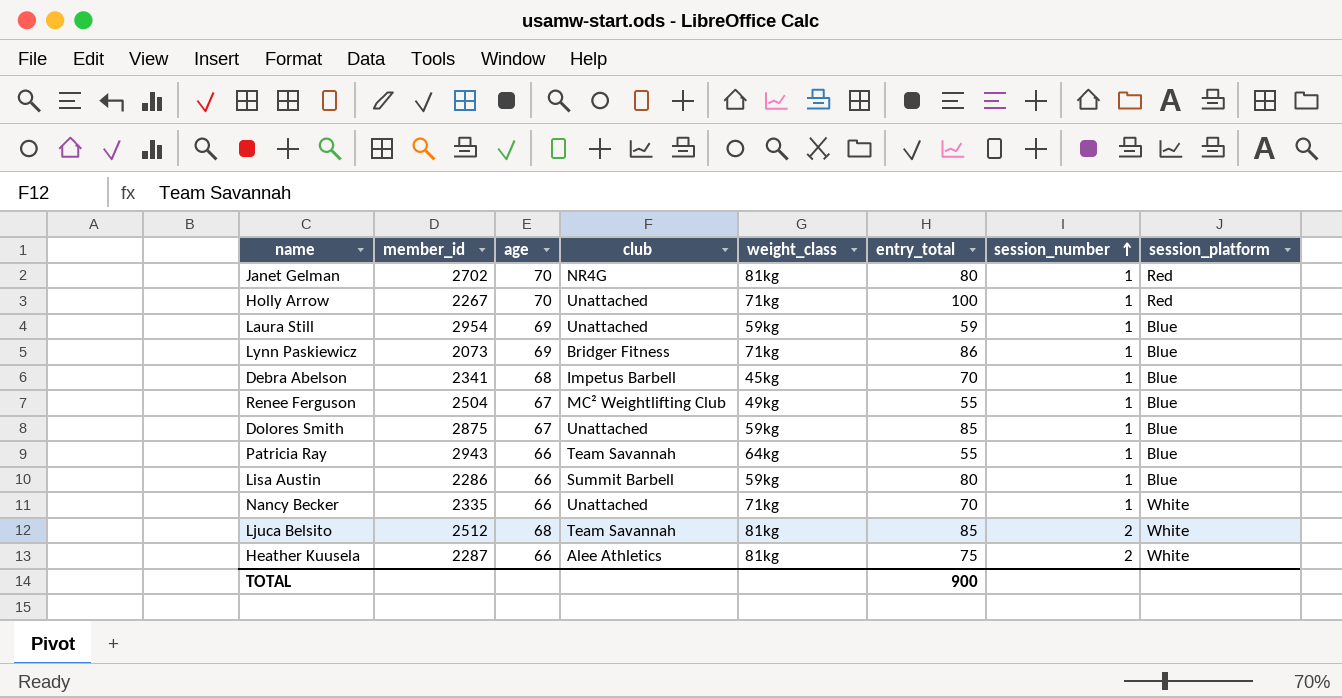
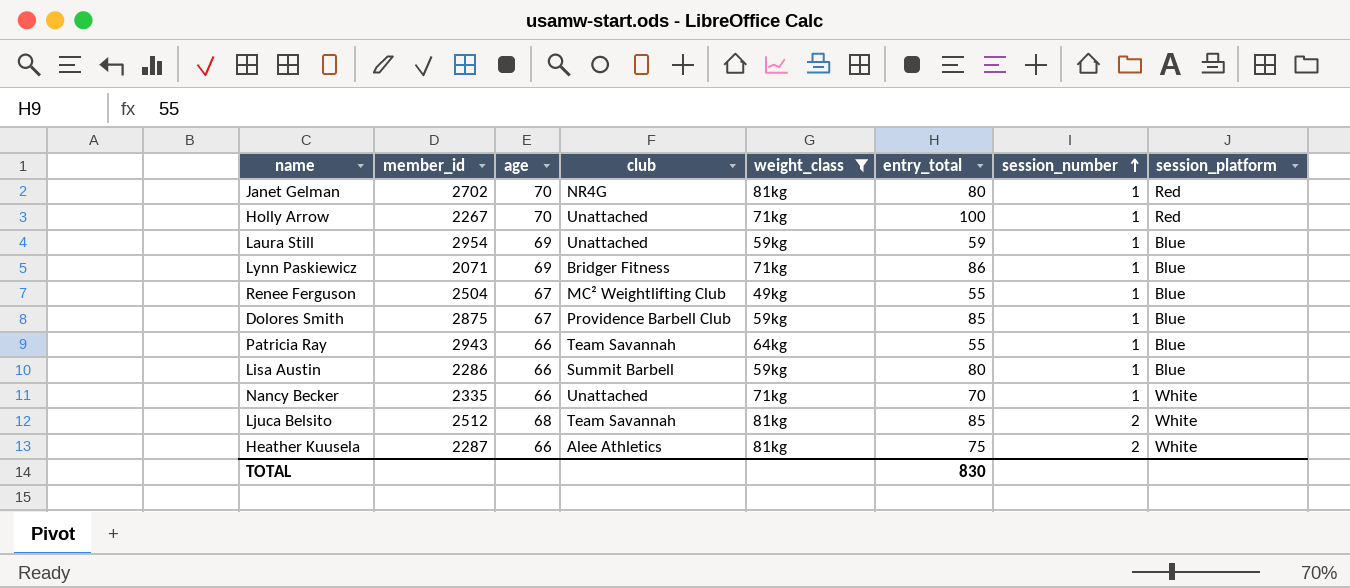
filter: none -> weight_class != 45kg
Lynn Paskiewicz | member_id: 2073 -> 2071
Dolores Smith | club: Unattached -> Providence Barbell Club
TOTAL | entry_total: 900 -> 830

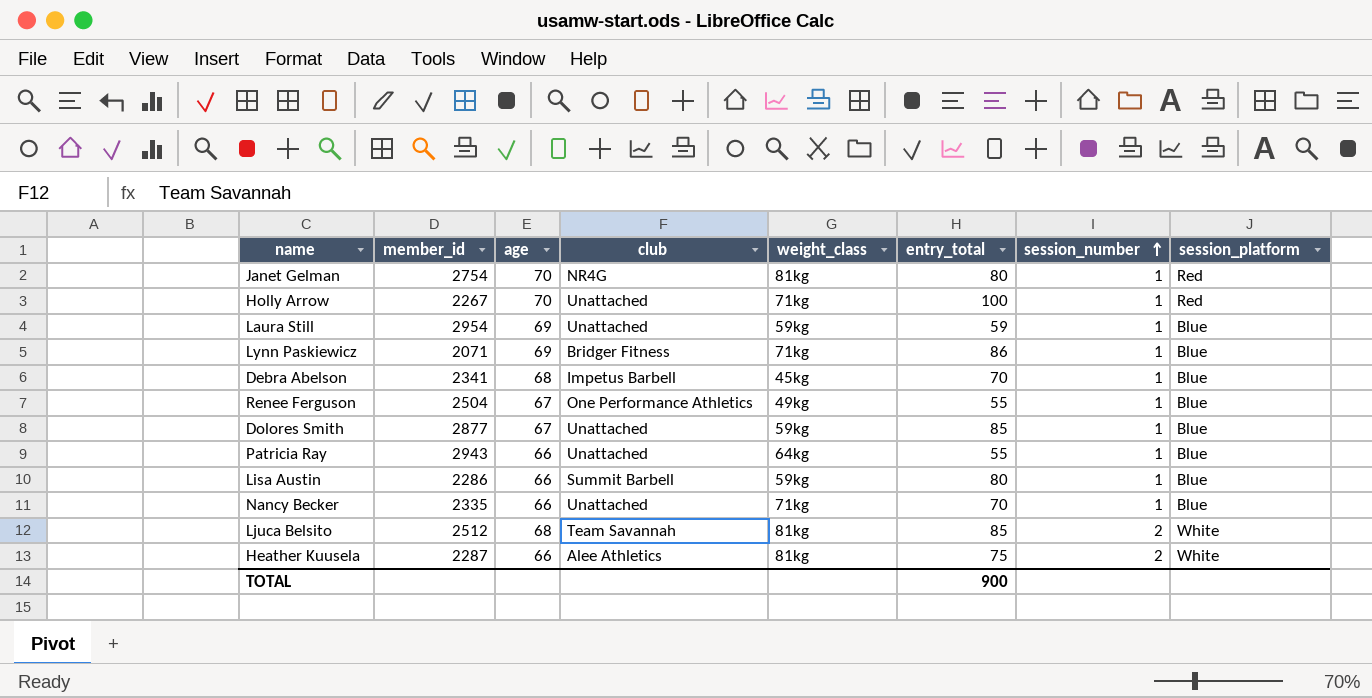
filter: weight_class != 45kg -> none
Janet Gelman | member_id: 2702 -> 2754
Renee Ferguson | club: MC² Weightlifting Club -> One Performance Athletics
Dolores Smith | member_id: 2875 -> 2877
Dolores Smith | club: Providence Barbell Club -> Unattached
Patricia Ray | club: Team Savannah -> Unattached
Nancy Becker | session_platform: White -> Blue
TOTAL | entry_total: 830 -> 900

